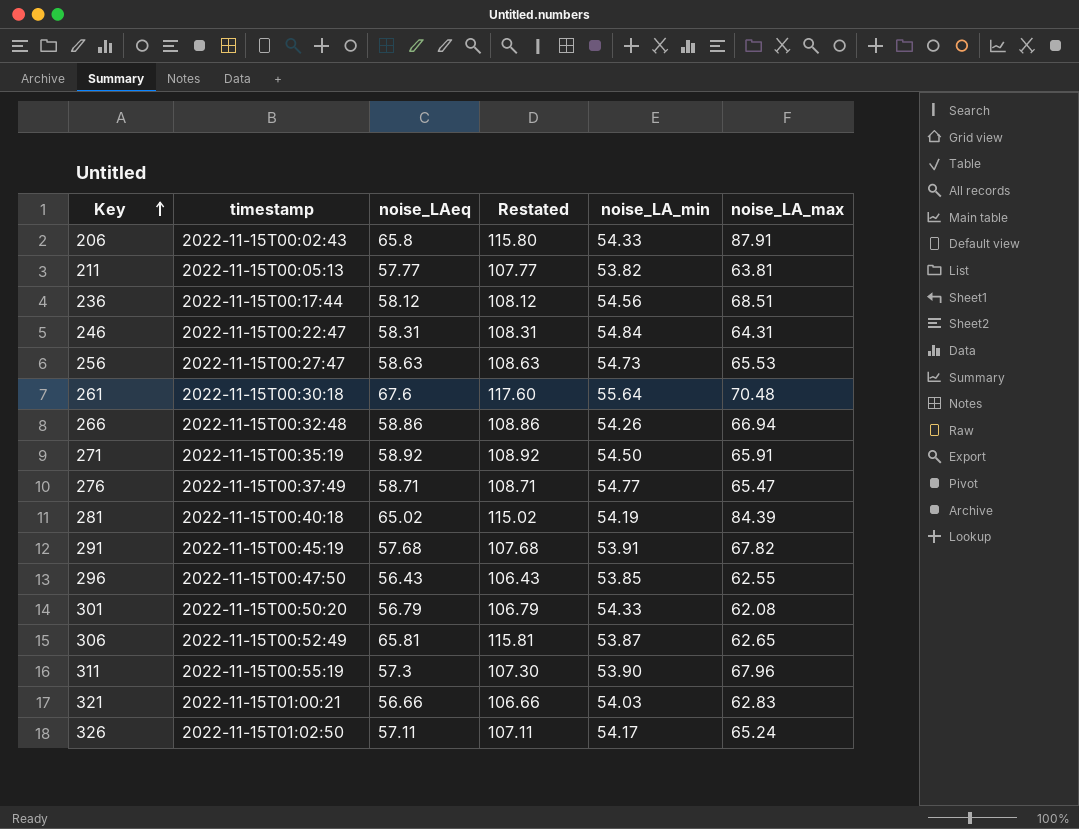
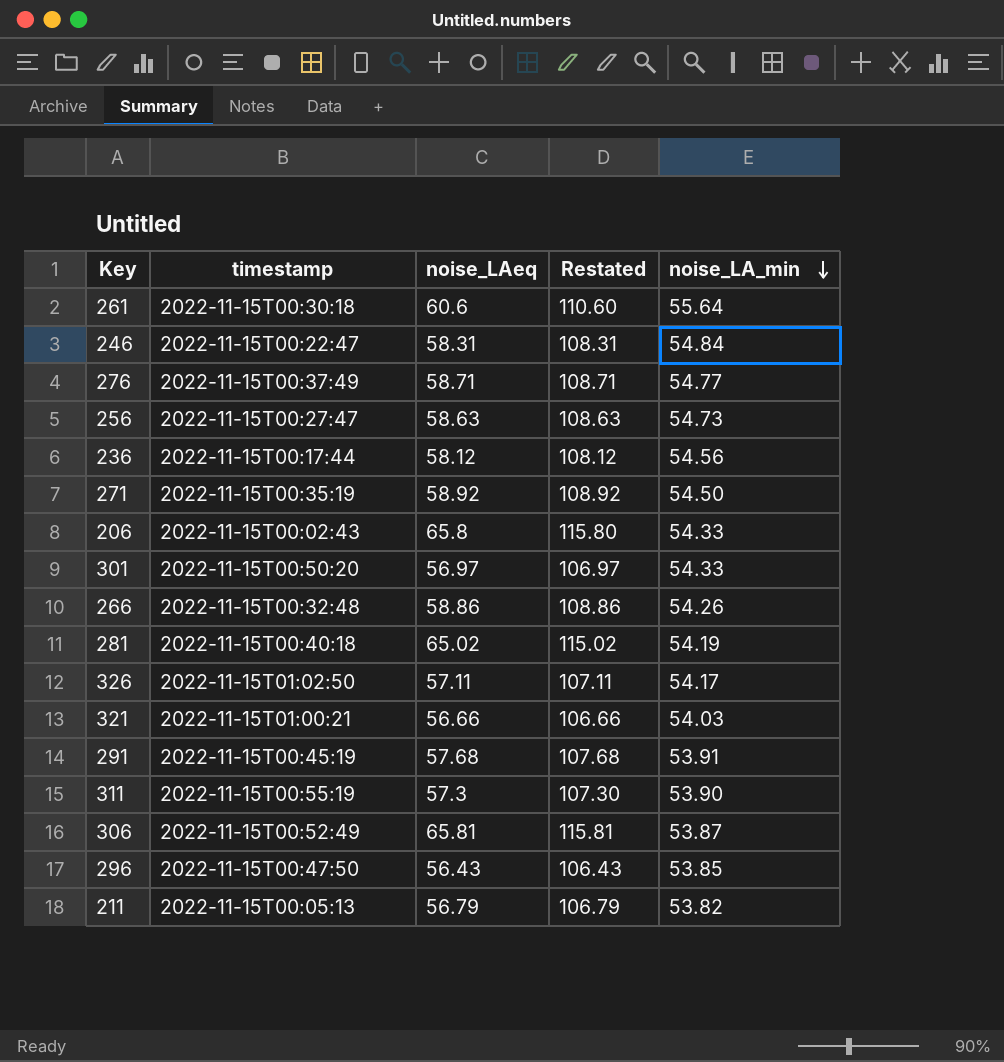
row order: Key ascending -> noise_LA_min descending
column noise_LA_max | position: 6 -> none
261 | noise_LAeq: 67.6 -> 60.6
261 | Restated: 117.60 -> 110.60
301 | noise_LAeq: 56.79 -> 56.97
301 | Restated: 106.79 -> 106.97
211 | noise_LAeq: 57.77 -> 56.79
211 | Restated: 107.77 -> 106.79

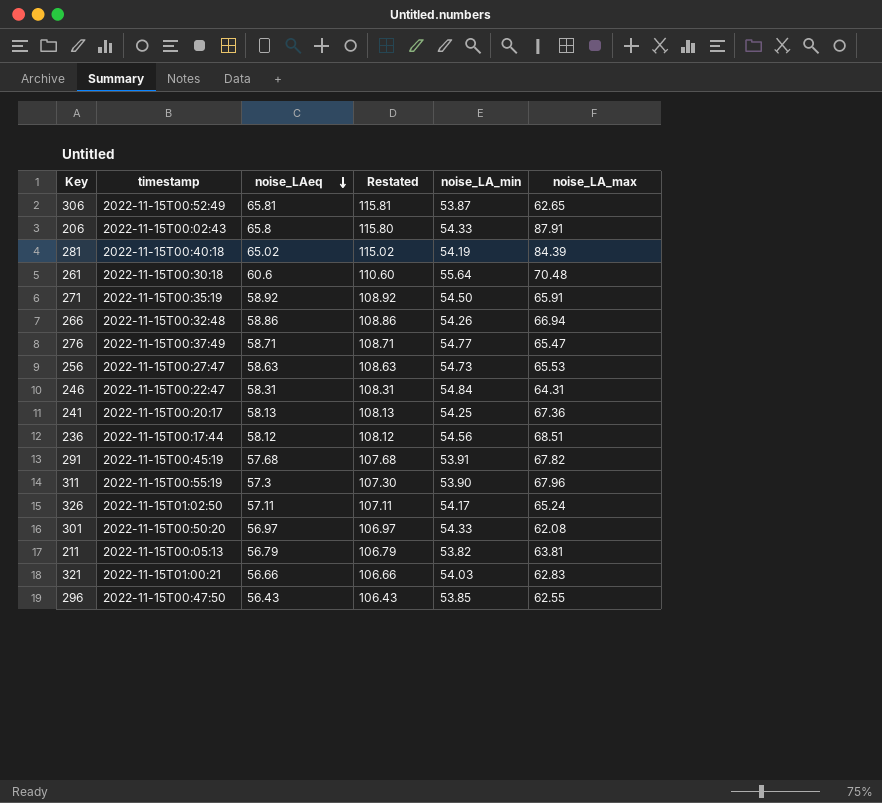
row order: noise_LA_min descending -> noise_LAeq descending
column noise_LA_max | position: none -> 6
row 241: none -> 2022-11-15T00:20:17 | 58.13 | 108.13 | 54.25 | 67.36

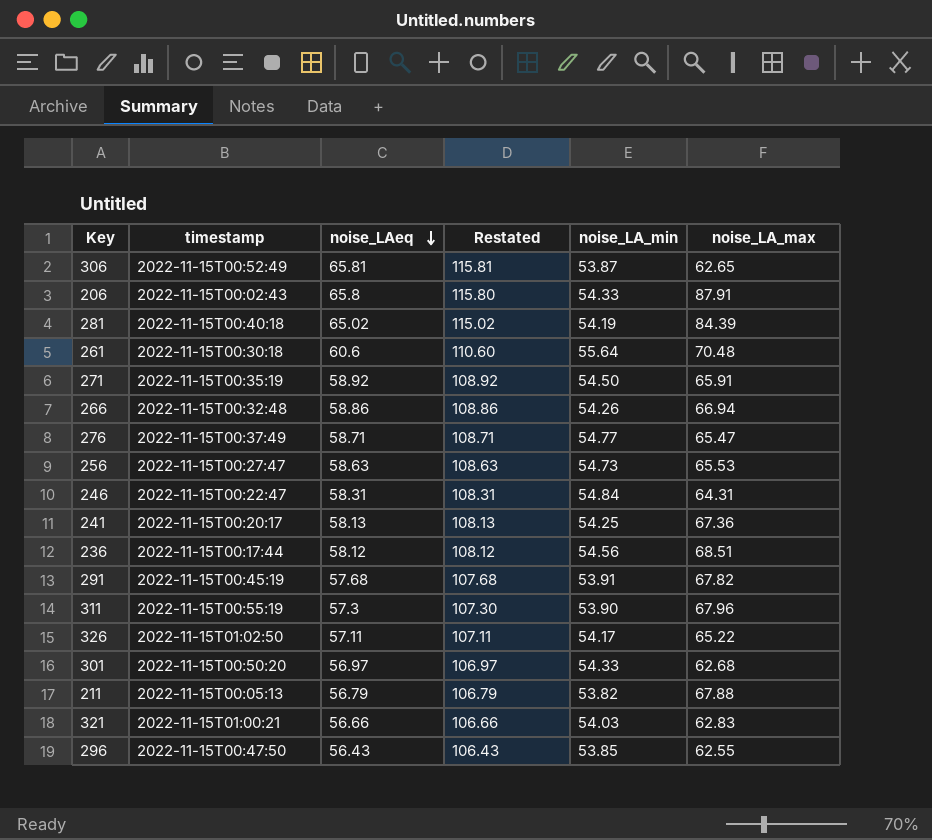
326 | noise_LA_max: 65.24 -> 65.22
301 | noise_LA_max: 62.08 -> 62.68
211 | noise_LA_max: 63.81 -> 67.88

